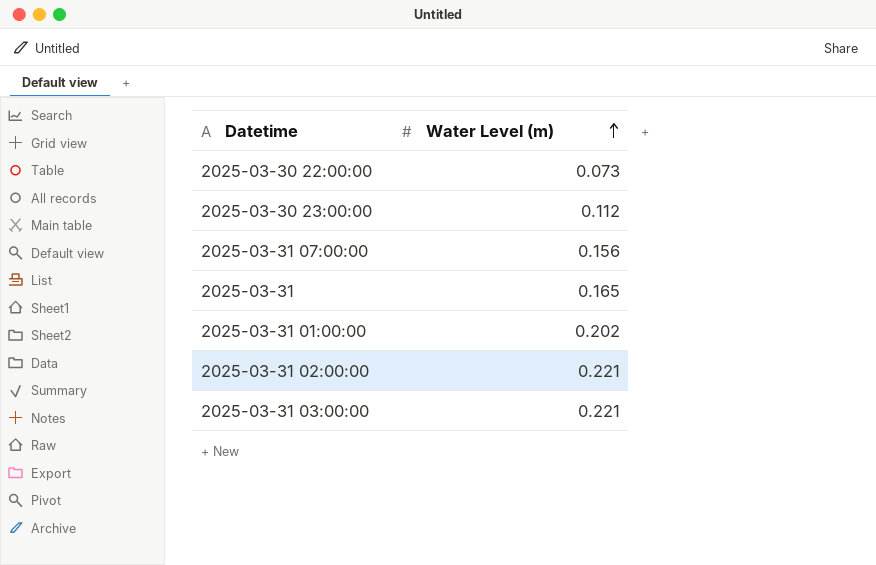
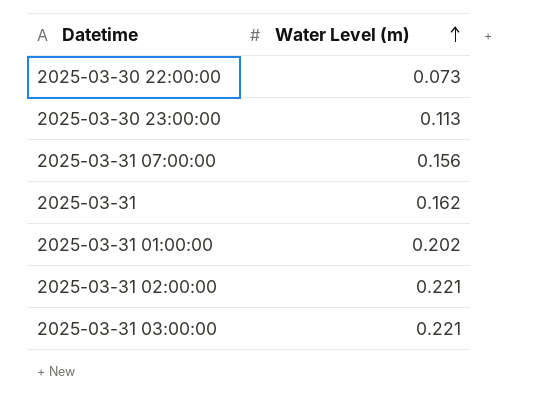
2025-03-30 23:00:00 | Water Level (m): 0.112 -> 0.113
2025-03-31 | Water Level (m): 0.165 -> 0.162

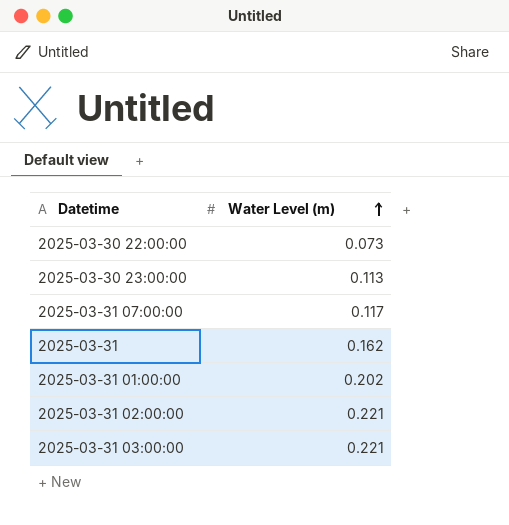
2025-03-31 07:00:00 | Water Level (m): 0.156 -> 0.117

